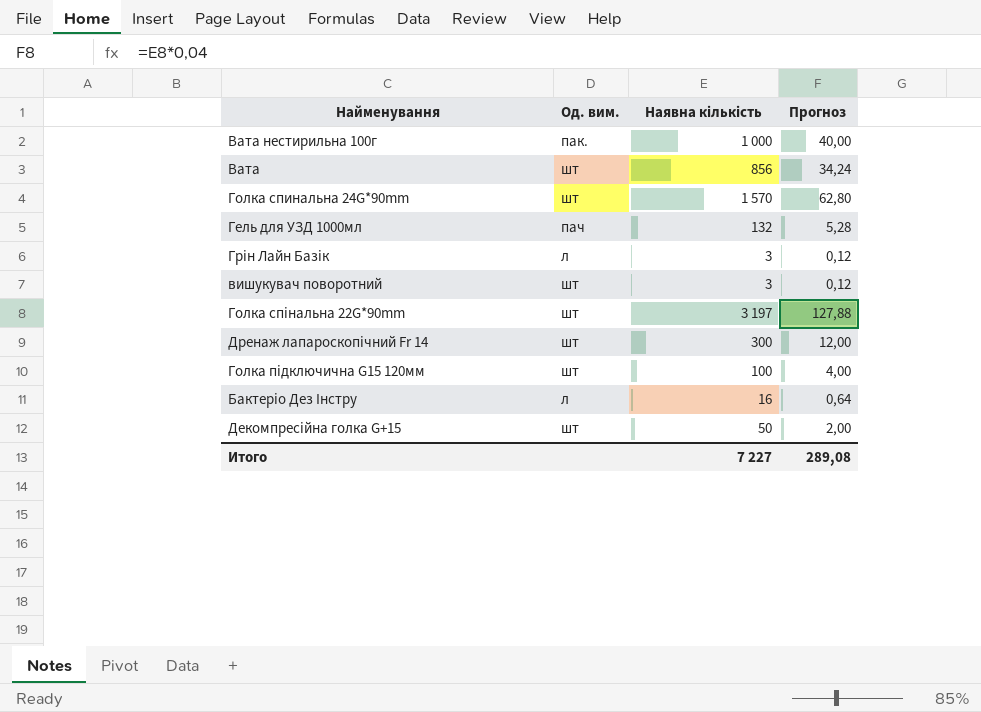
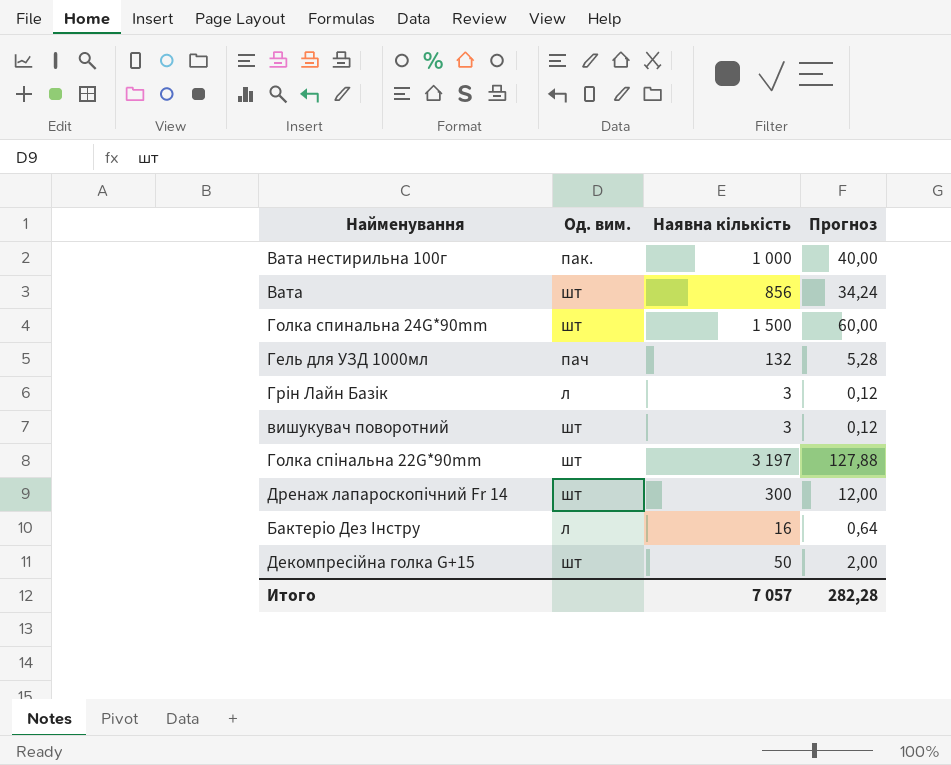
row Голка підключична G15 120мм: шт | 100 | 4,00 -> none
Голка спинальна 24G*90mm | Наявна кількість: 1 570 -> 1 500
Голка спинальна 24G*90mm | Прогноз: 62,80 -> 60,00
Итого | Наявна кількість: 7 227 -> 7 057
Итого | Прогноз: 289,08 -> 282,28

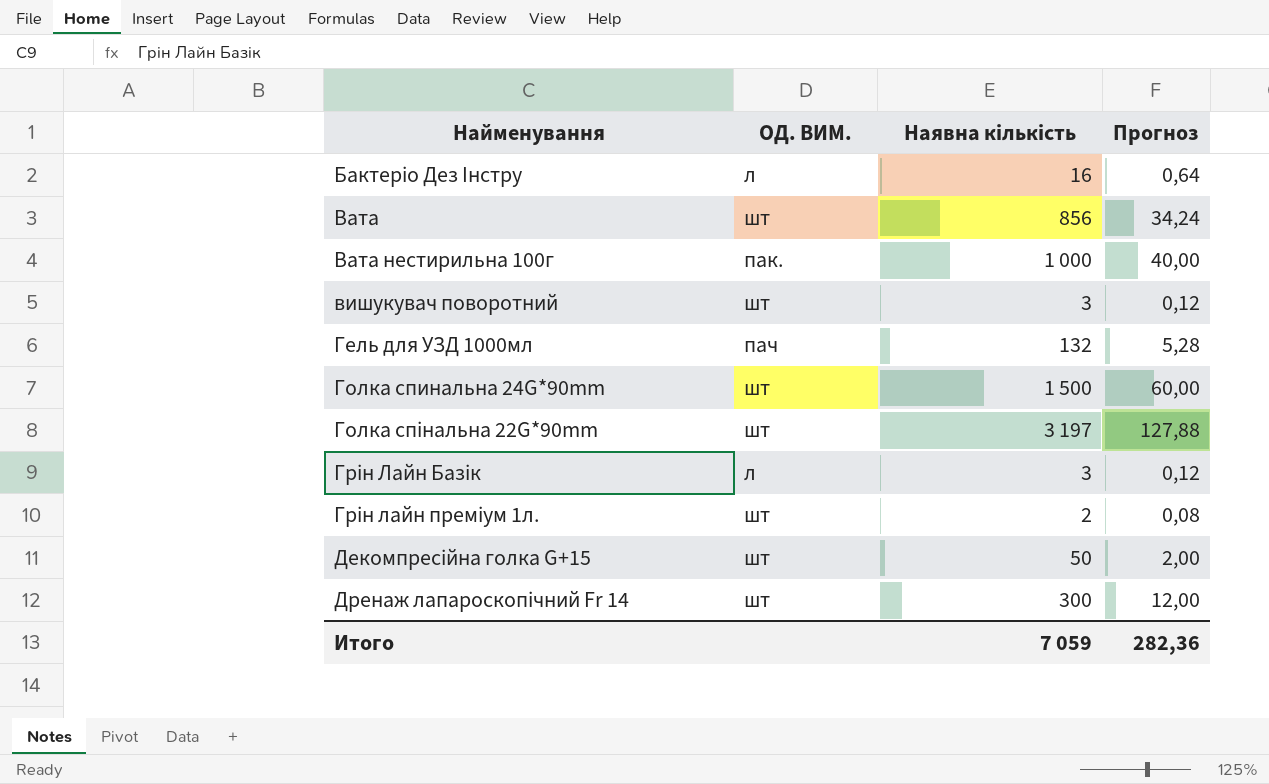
row order: none -> Найменування ascending
column name: Од. вим. -> ОД. ВИМ.
row Грін лайн преміум 1л.: none -> шт | 2 | 0,08
Итого | Наявна кількість: 7 057 -> 7 059
Итого | Прогноз: 282,28 -> 282,36

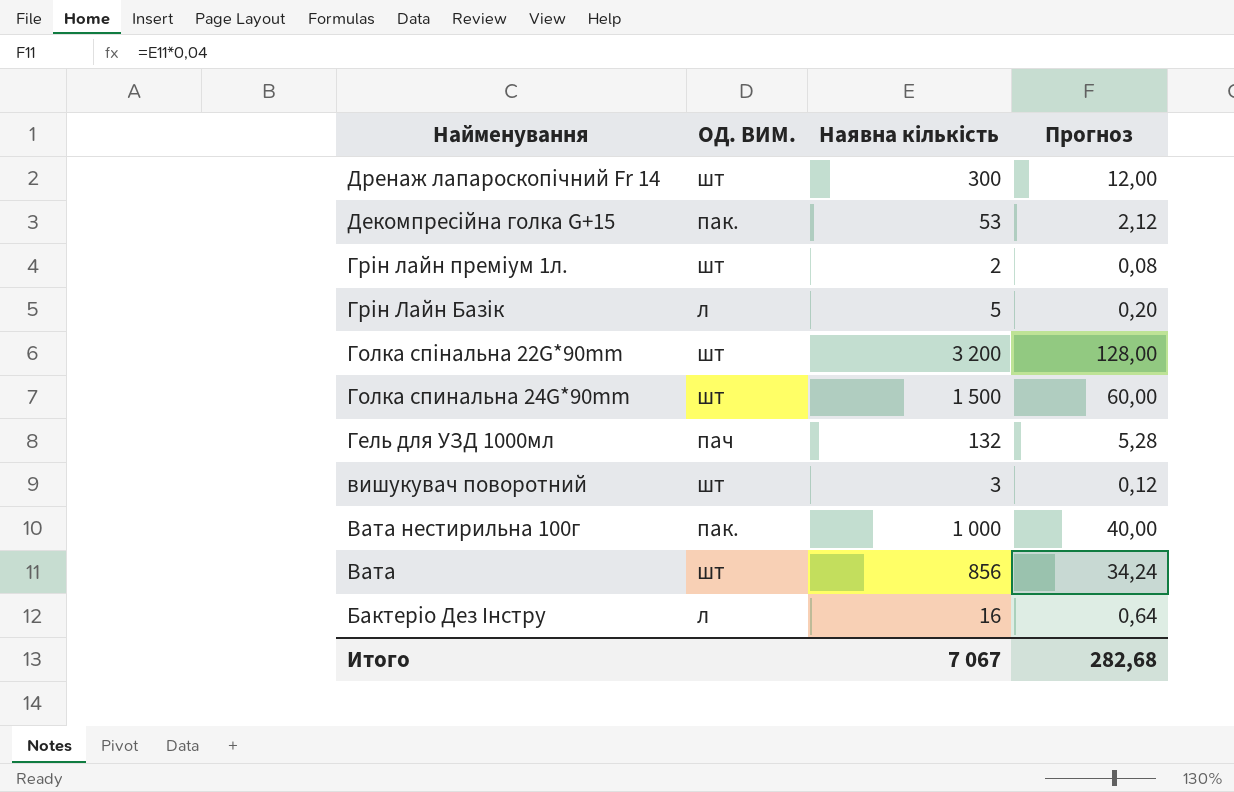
row order: Найменування ascending -> Найменування descending
Декомпресійна голка G+15 | ОД. ВИМ.: шт -> пак.
Декомпресійна голка G+15 | Наявна кількість: 50 -> 53
Декомпресійна голка G+15 | Прогноз: 2,00 -> 2,12
Грін Лайн Базік | Наявна кількість: 3 -> 5
Грін Лайн Базік | Прогноз: 0,12 -> 0,20
Голка спінальна 22G*90mm | Наявна кількість: 3 197 -> 3 200
Голка спінальна 22G*90mm | Прогноз: 127,88 -> 128,00
Итого | Наявна кількість: 7 059 -> 7 067
Итого | Прогноз: 282,36 -> 282,68

